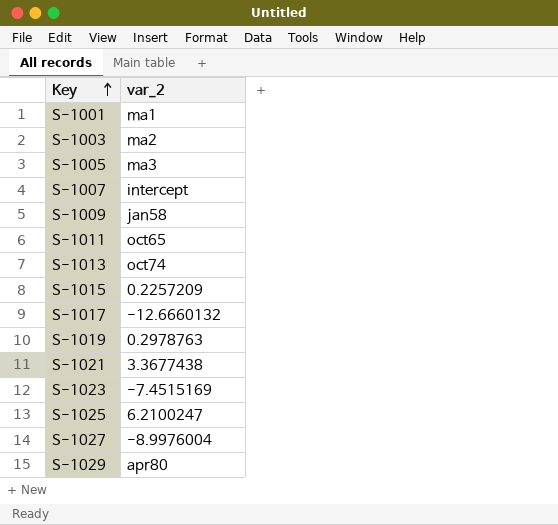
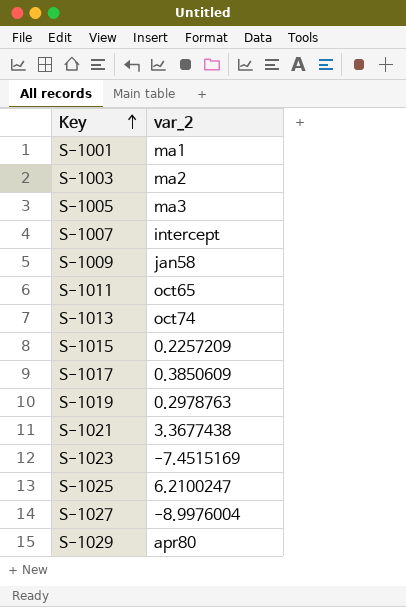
S-1017 | var_2: -12.6660132 -> 0.3850609

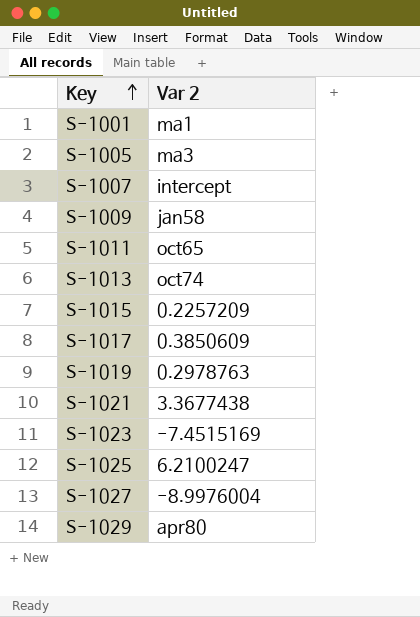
column name: var_2 -> Var 2
row S-1003: ma2 -> none

